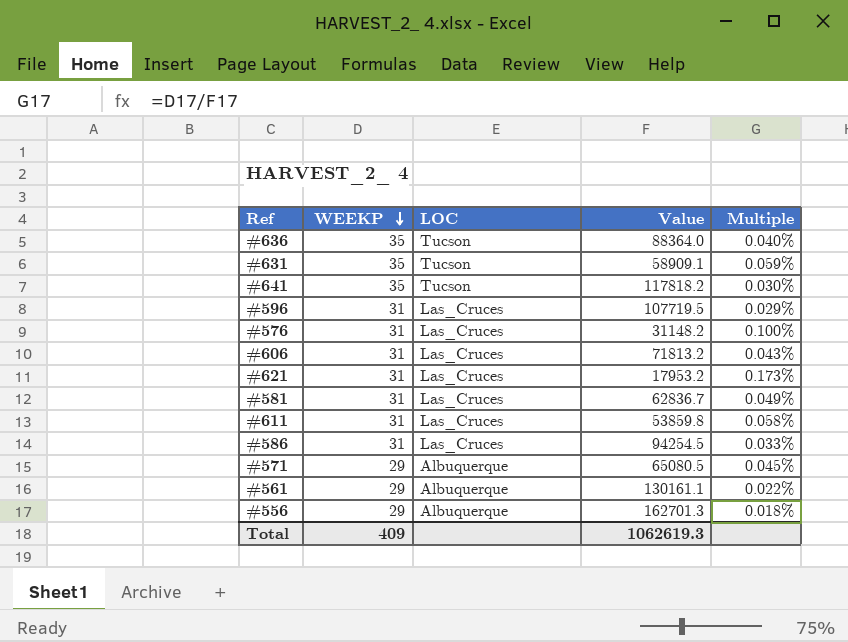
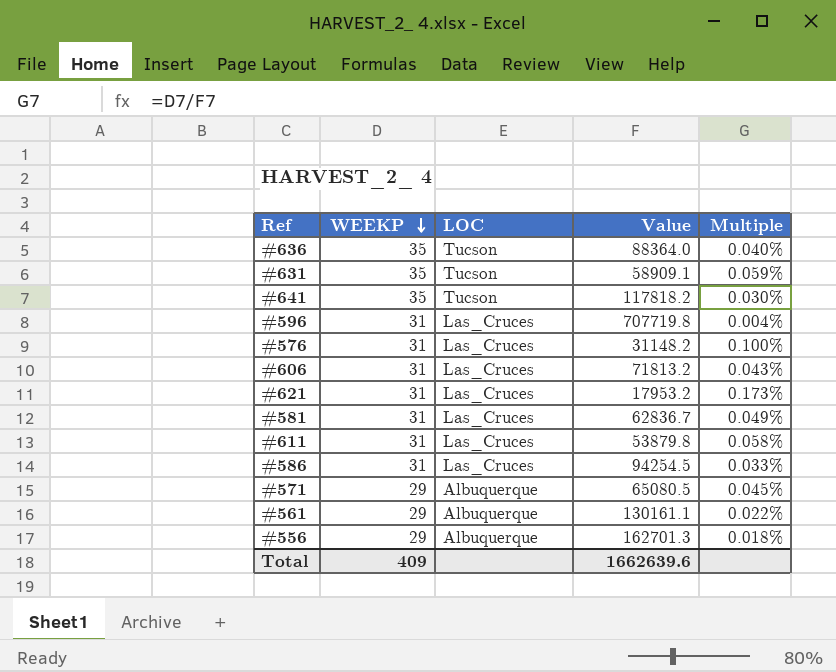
#596 | Value: 107719.5 -> 707719.8
#596 | Multiple: 0.029% -> 0.004%
#611 | Value: 53859.8 -> 53879.8
Total | Value: 1062619.3 -> 1662639.6

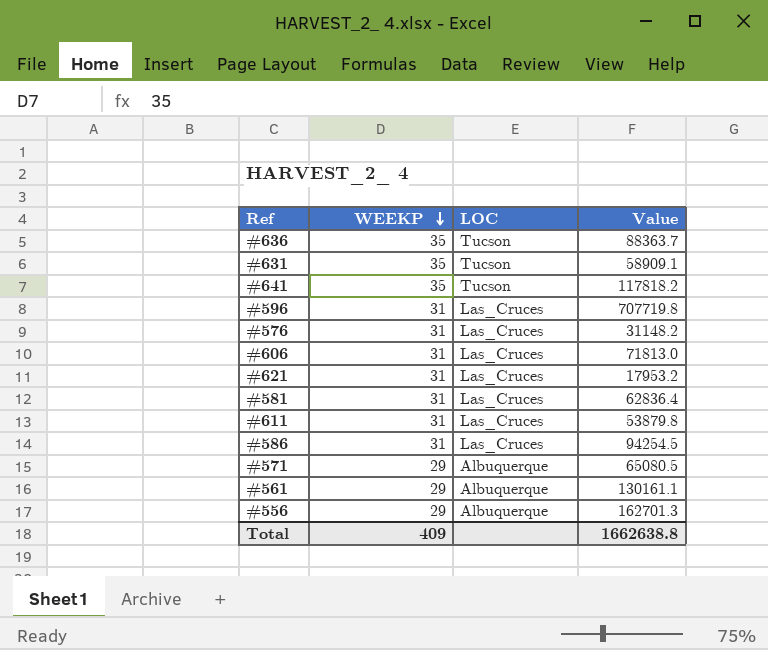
column Multiple | formula: [WEEKP] / [Value] -> none
#636 | Value: 88364.0 -> 88363.7
#606 | Value: 71813.2 -> 71813.0
#581 | Value: 62836.7 -> 62836.4
Total | Value: 1662639.6 -> 1662638.8

